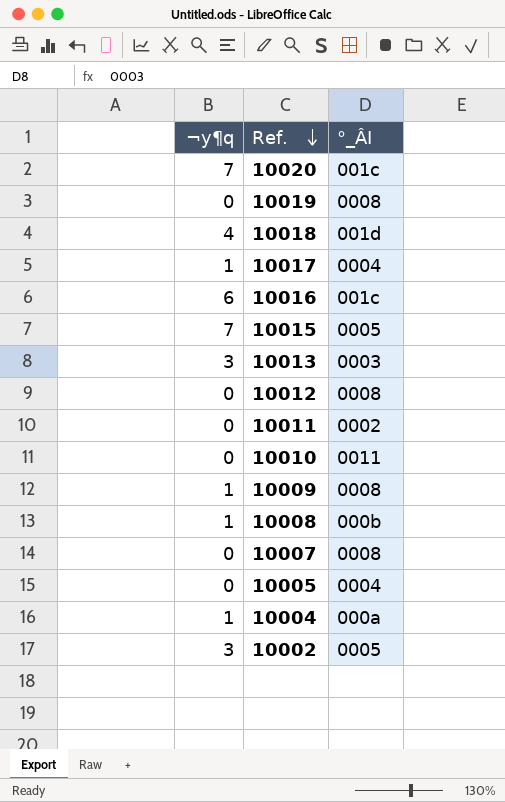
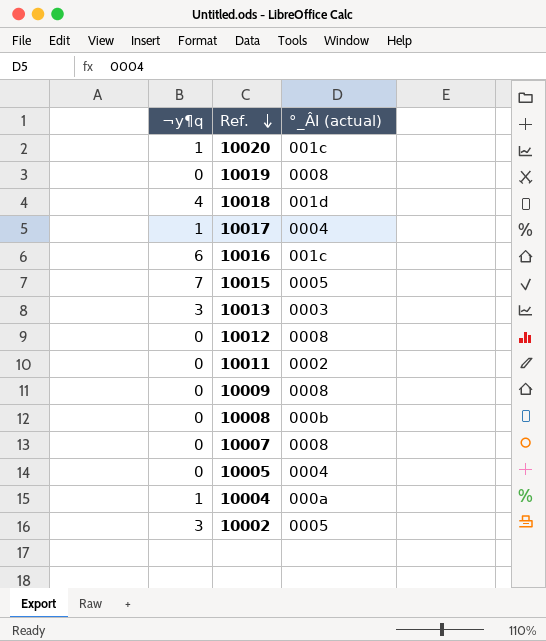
column name: °_ÂI -> °_ÂI (actual)
row 10010: 0 | 0011 -> none
10020 | ¬y¶q: 7 -> 1
10009 | ¬y¶q: 1 -> 0
10008 | ¬y¶q: 1 -> 0

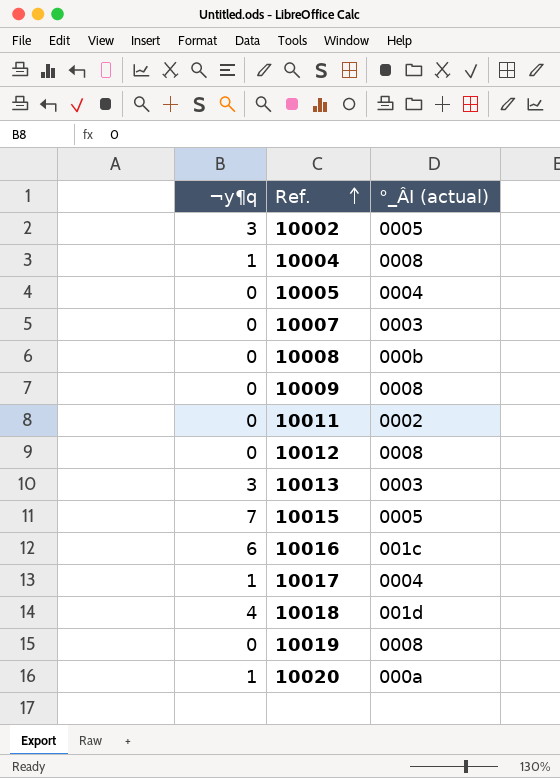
row order: Ref. descending -> Ref. ascending
10004 | °_ÂI (actual): 000a -> 0008
10007 | °_ÂI (actual): 0008 -> 0003
10020 | °_ÂI (actual): 001c -> 000a

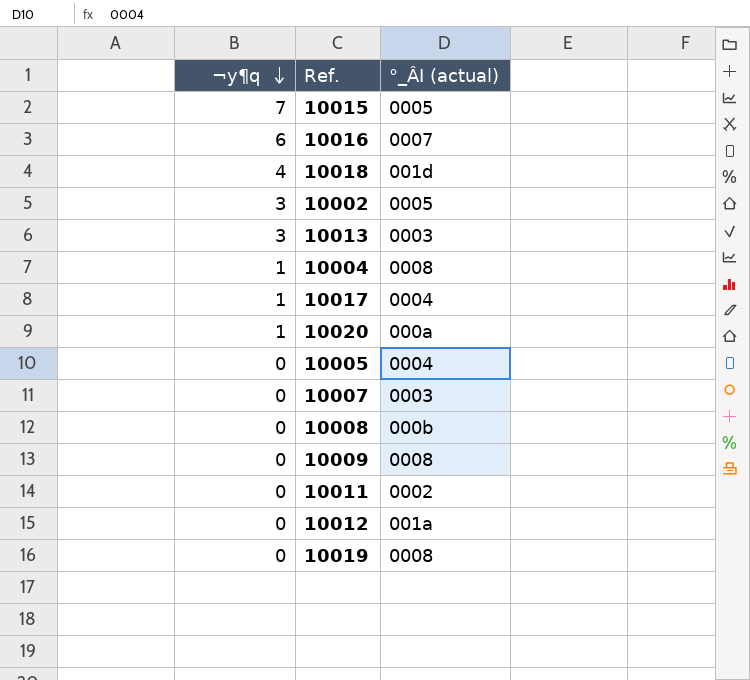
row order: Ref. ascending -> ¬y¶q descending
10016 | °_ÂI (actual): 001c -> 0007
10012 | °_ÂI (actual): 0008 -> 001a

